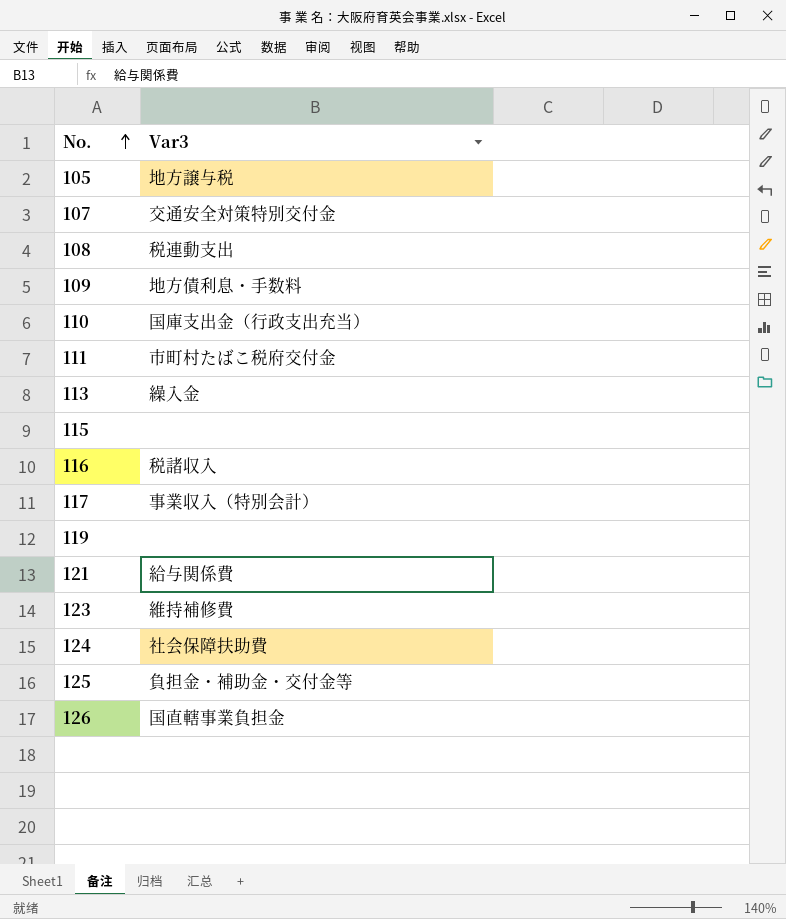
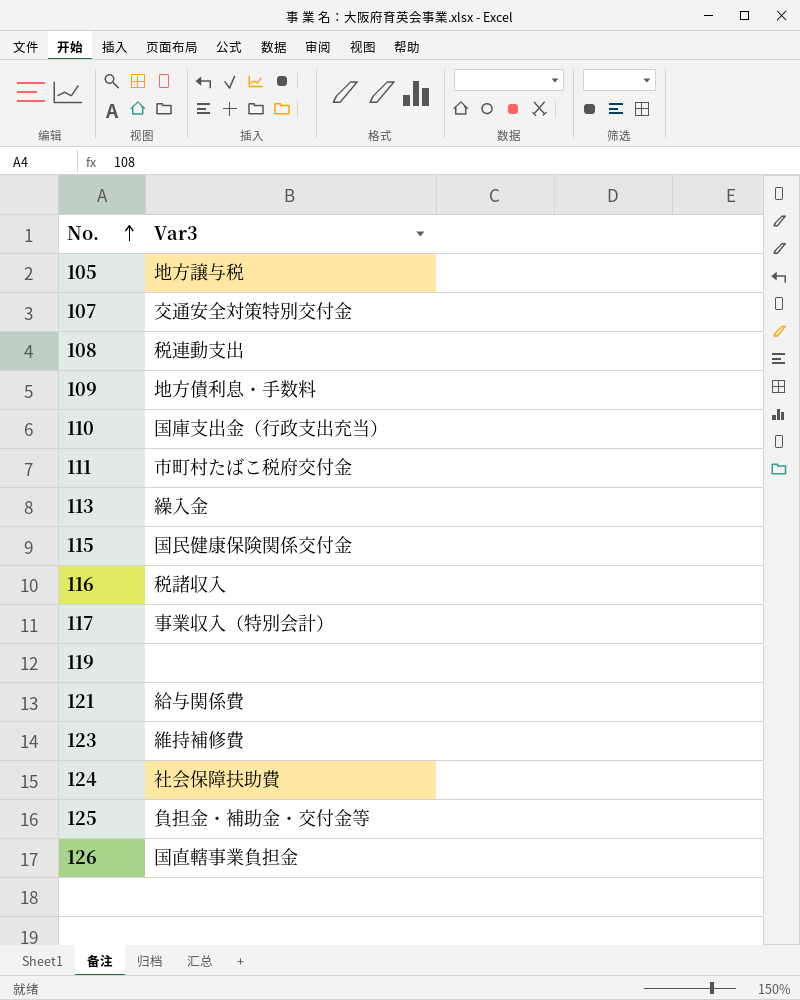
115 | Var3: none -> 国民健康保険関係交付金

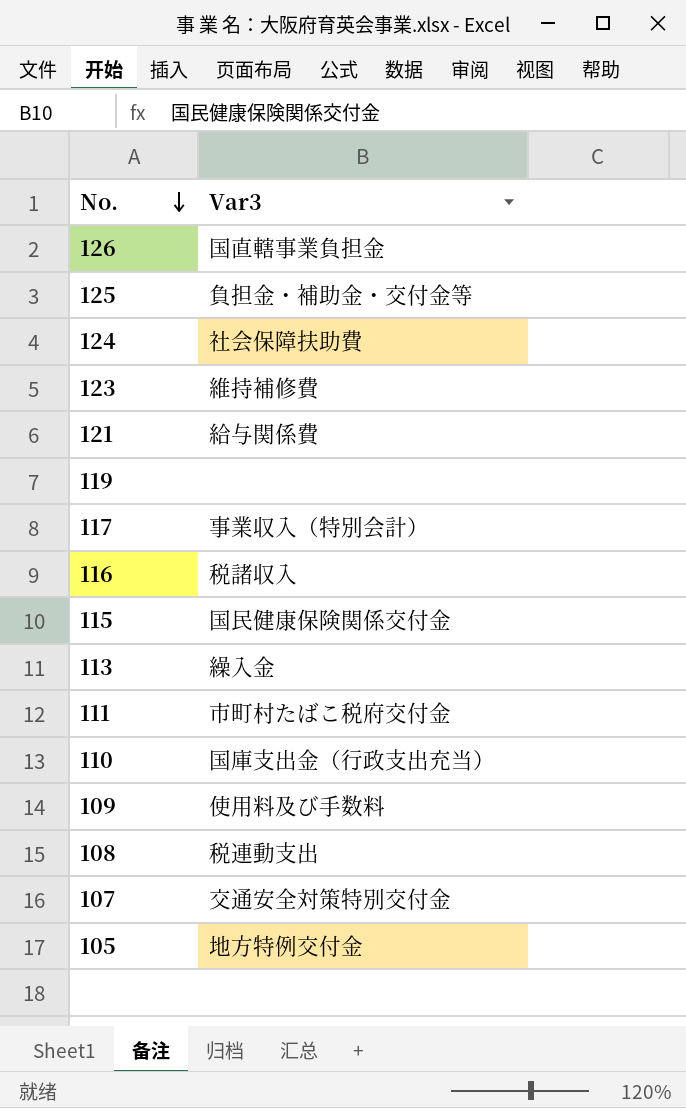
row order: No. ascending -> No. descending
109 | Var3: 地方債利息・手数料 -> 使用料及び手数料
105 | Var3: 地方譲与税 -> 地方特例交付金

